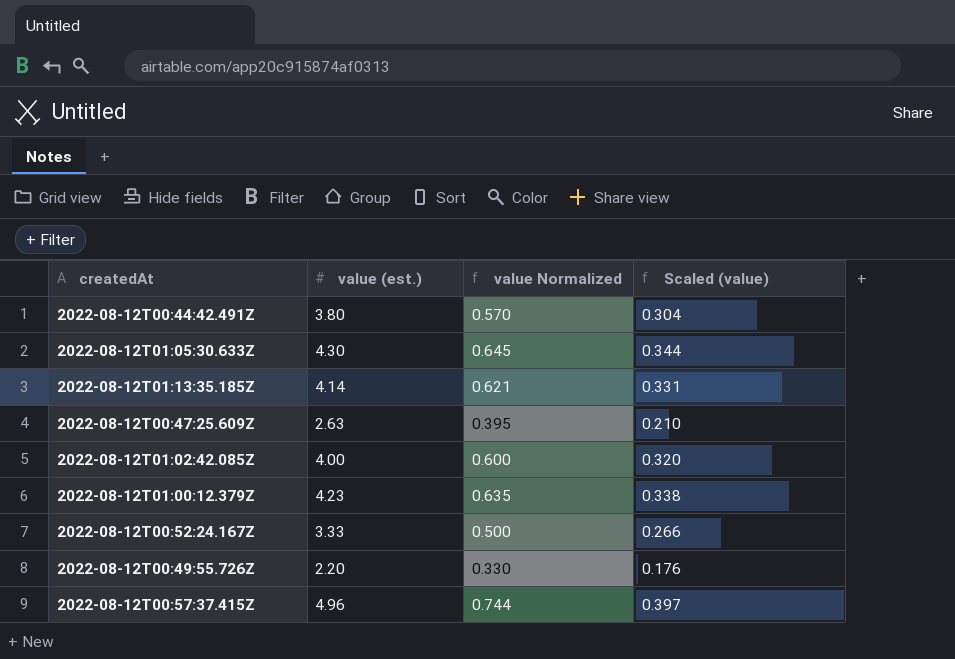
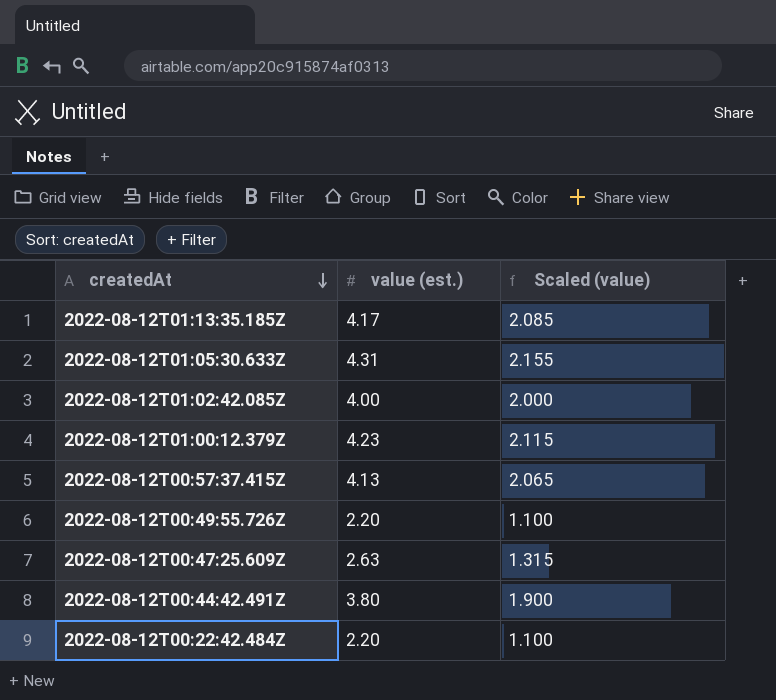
row order: none -> createdAt descending
column value Normalized | formula: [value (est.)] * 0.15 -> none
column Scaled (value) | formula: [value (est.)] * 0.08 -> [value (est.)] * 0.5
row 2022-08-12T00:52:24.167Z: 3.33 | 0.500 | 0.266 -> none
2022-08-12T01:13:35.185Z | value (est.): 4.14 -> 4.17
2022-08-12T01:05:30.633Z | value (est.): 4.30 -> 4.31
2022-08-12T00:57:37.415Z | value (est.): 4.96 -> 4.13
row 2022-08-12T00:22:42.484Z: none -> 2.20 | 1.100

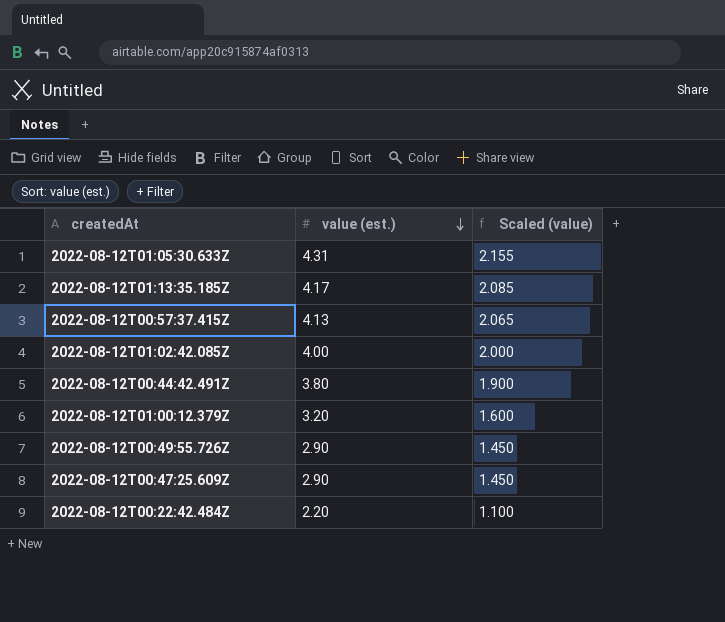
row order: createdAt descending -> value (est.) descending
2022-08-12T01:00:12.379Z | value (est.): 4.23 -> 3.20
2022-08-12T01:00:12.379Z | Scaled (value): 2.115 -> 1.600
2022-08-12T00:49:55.726Z | value (est.): 2.20 -> 2.90
2022-08-12T00:49:55.726Z | Scaled (value): 1.100 -> 1.450
2022-08-12T00:47:25.609Z | value (est.): 2.63 -> 2.90
2022-08-12T00:47:25.609Z | Scaled (value): 1.315 -> 1.450

